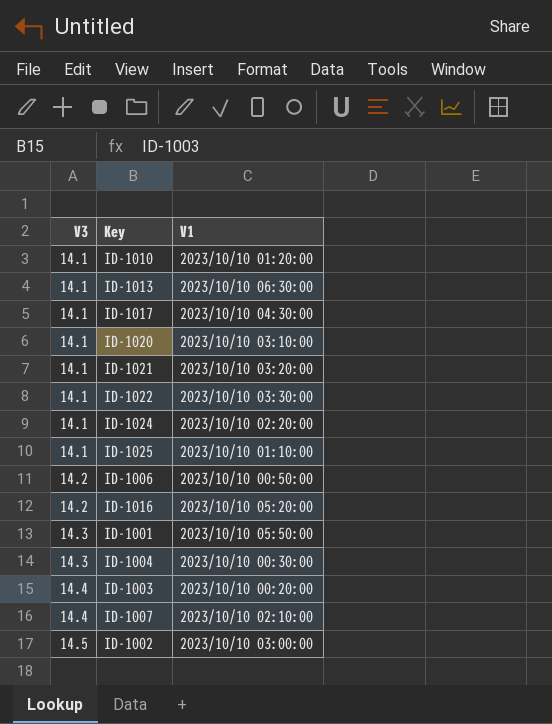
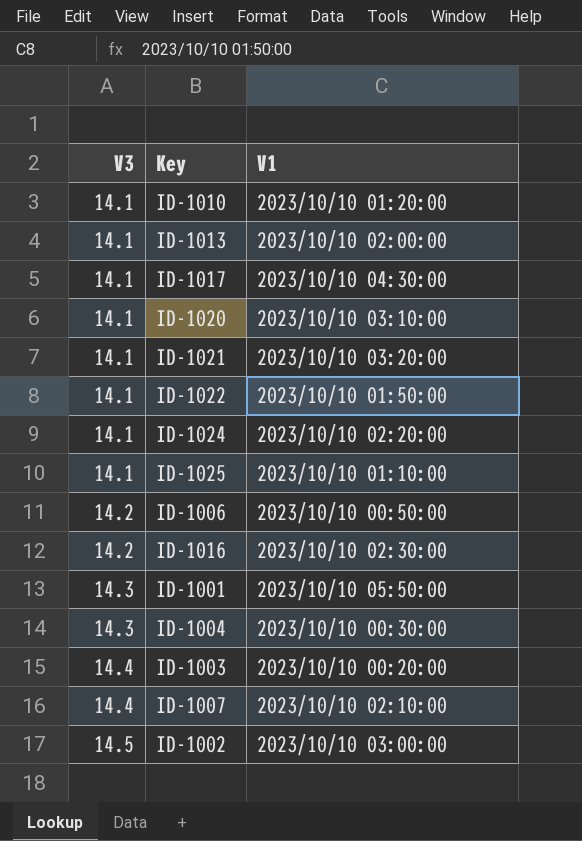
ID-1013 | V1: 2023/10/10 06:30:00 -> 2023/10/10 02:00:00
ID-1022 | V1: 2023/10/10 03:30:00 -> 2023/10/10 01:50:00
ID-1016 | V1: 2023/10/10 05:20:00 -> 2023/10/10 02:30:00

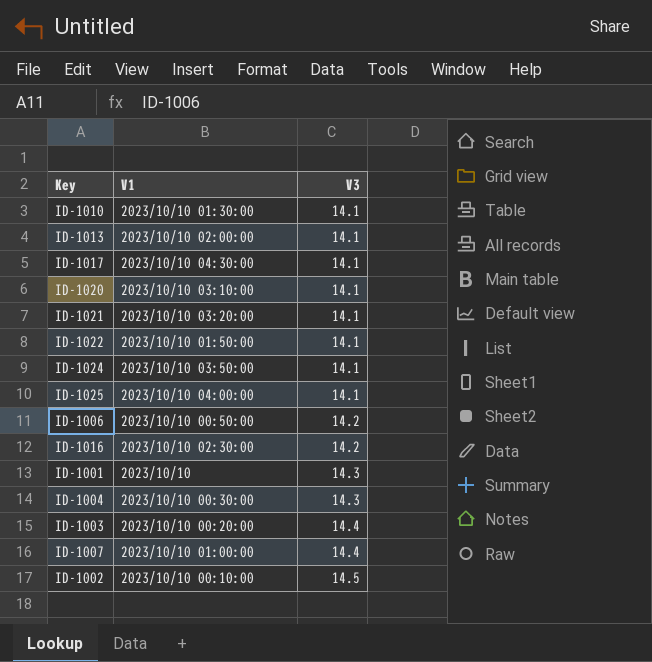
column V3 | position: 1 -> 3
ID-1010 | V1: 2023/10/10 01:20:00 -> 2023/10/10 01:30:00
ID-1024 | V1: 2023/10/10 02:20:00 -> 2023/10/10 03:50:00
ID-1025 | V1: 2023/10/10 01:10:00 -> 2023/10/10 04:00:00
ID-1001 | V1: 2023/10/10 05:50:00 -> 2023/10/10
ID-1007 | V1: 2023/10/10 02:10:00 -> 2023/10/10 01:00:00
ID-1002 | V1: 2023/10/10 03:00:00 -> 2023/10/10 00:10:00

